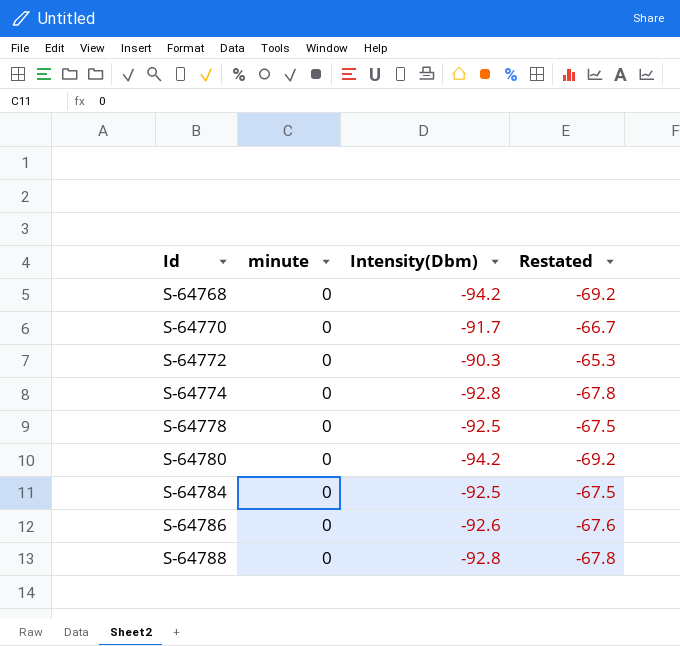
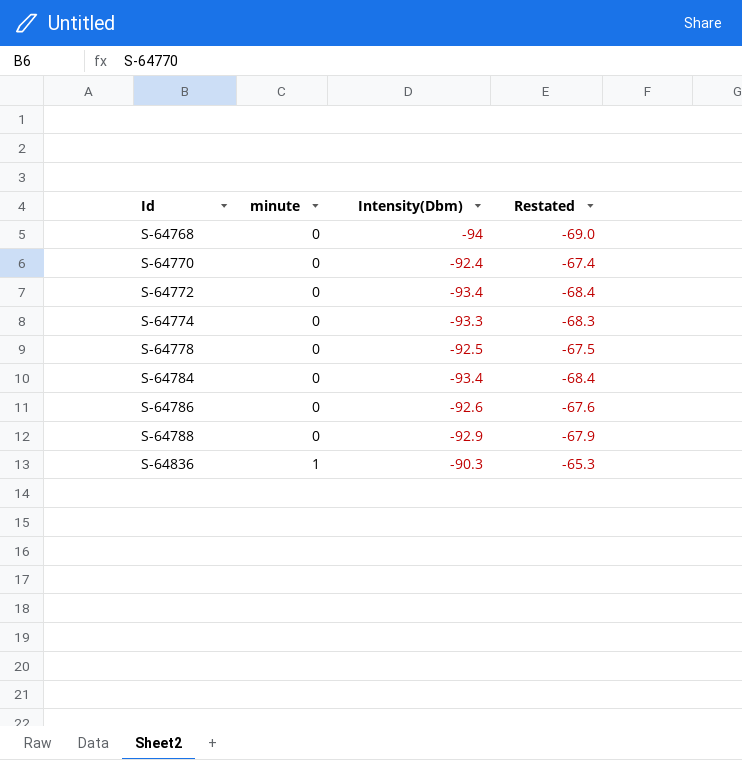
row S-64780: 0 | -94.2 | -69.2 -> none
S-64768 | Intensity(Dbm): -94.2 -> -94
S-64768 | Restated: -69.2 -> -69.0
S-64770 | Intensity(Dbm): -91.7 -> -92.4
S-64770 | Restated: -66.7 -> -67.4
S-64772 | Intensity(Dbm): -90.3 -> -93.4
S-64772 | Restated: -65.3 -> -68.4
S-64774 | Intensity(Dbm): -92.8 -> -93.3
S-64774 | Restated: -67.8 -> -68.3
S-64784 | Intensity(Dbm): -92.5 -> -93.4
S-64784 | Restated: -67.5 -> -68.4
S-64788 | Intensity(Dbm): -92.8 -> -92.9
S-64788 | Restated: -67.8 -> -67.9
row S-64836: none -> 1 | -90.3 | -65.3

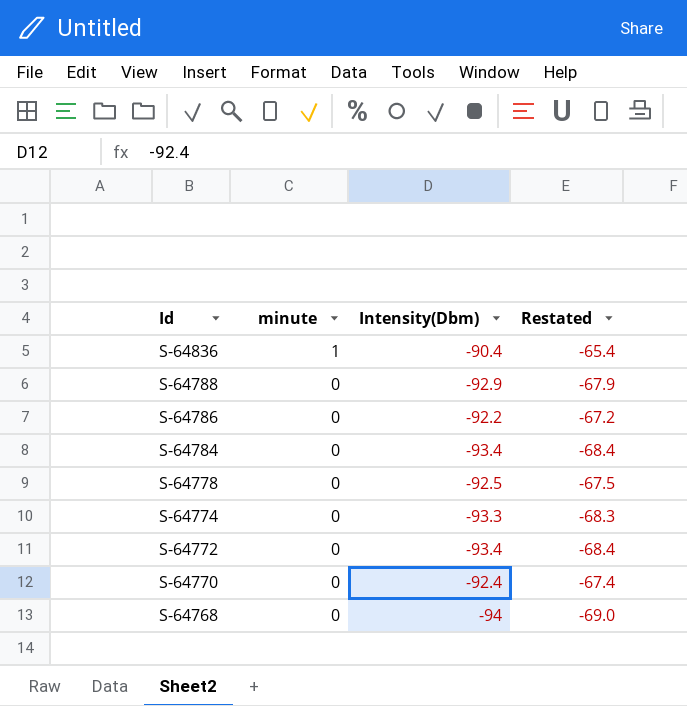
row order: Id ascending -> Id descending
S-64836 | Intensity(Dbm): -90.3 -> -90.4
S-64836 | Restated: -65.3 -> -65.4
S-64786 | Intensity(Dbm): -92.6 -> -92.2
S-64786 | Restated: -67.6 -> -67.2

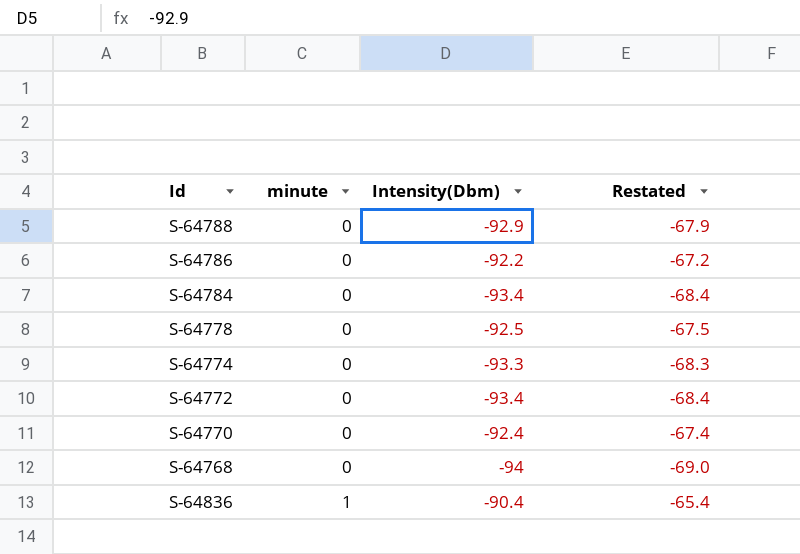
row order: Id descending -> minute ascending

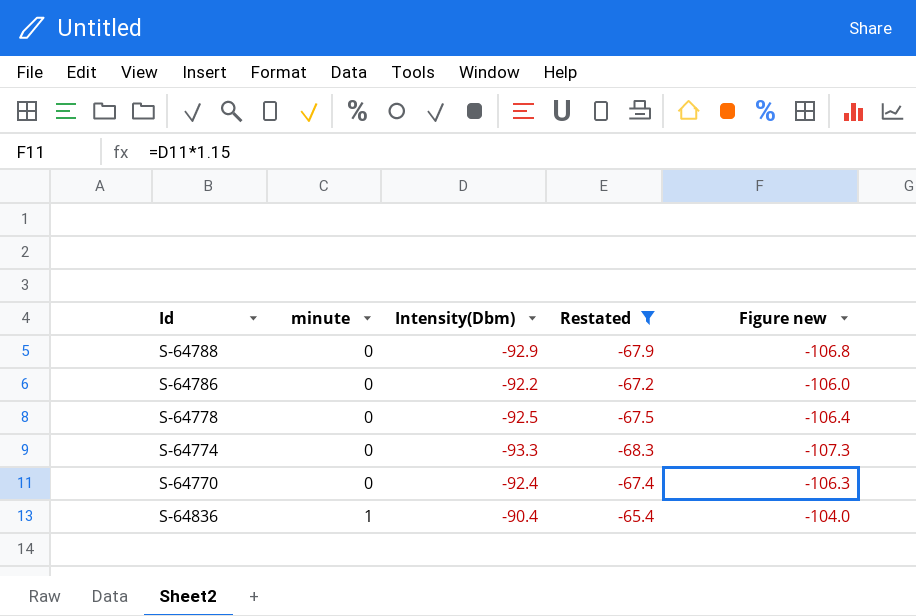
filter: none -> Restated >= -68.3
column Figure new | formula: none -> [Intensity(Dbm)] * 1.15

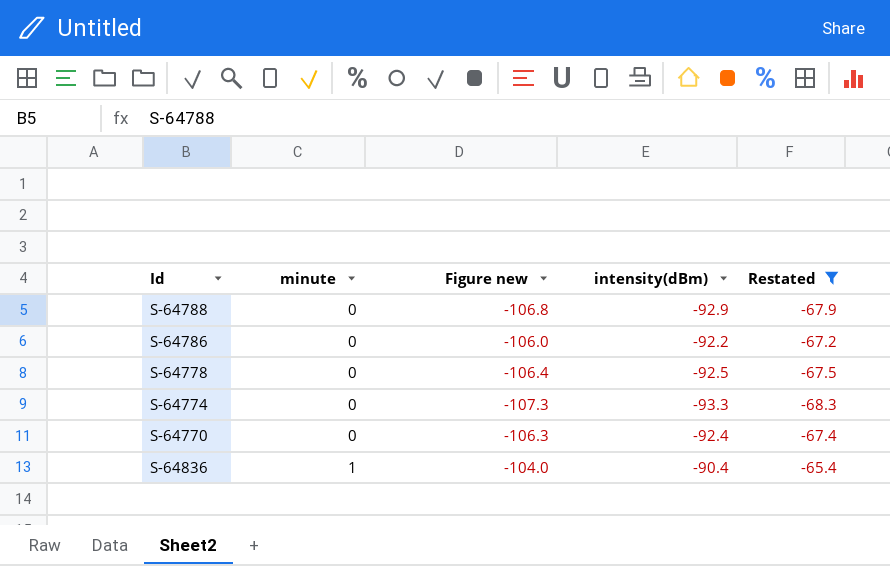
column Figure new | position: 5 -> 3
column name: Intensity(Dbm) -> intensity(dBm)

